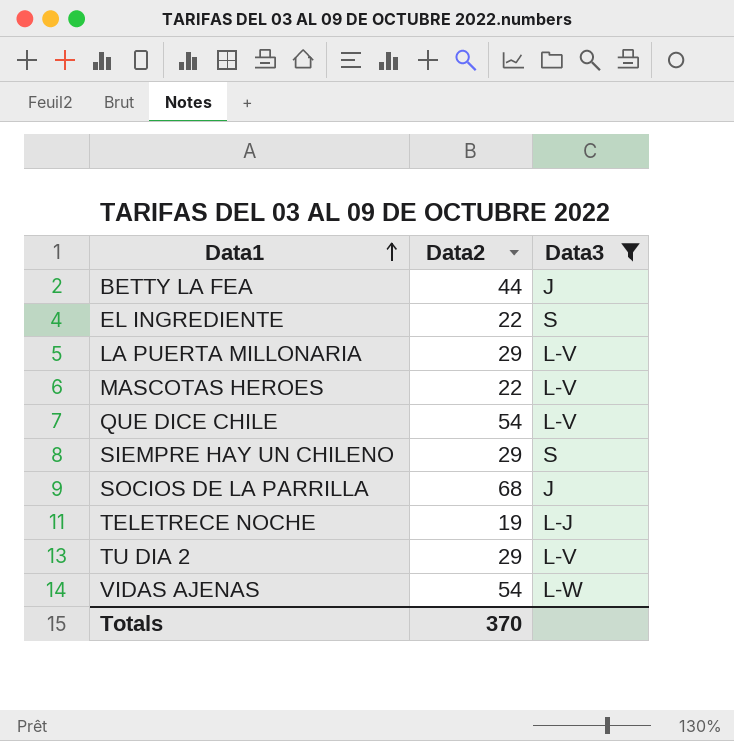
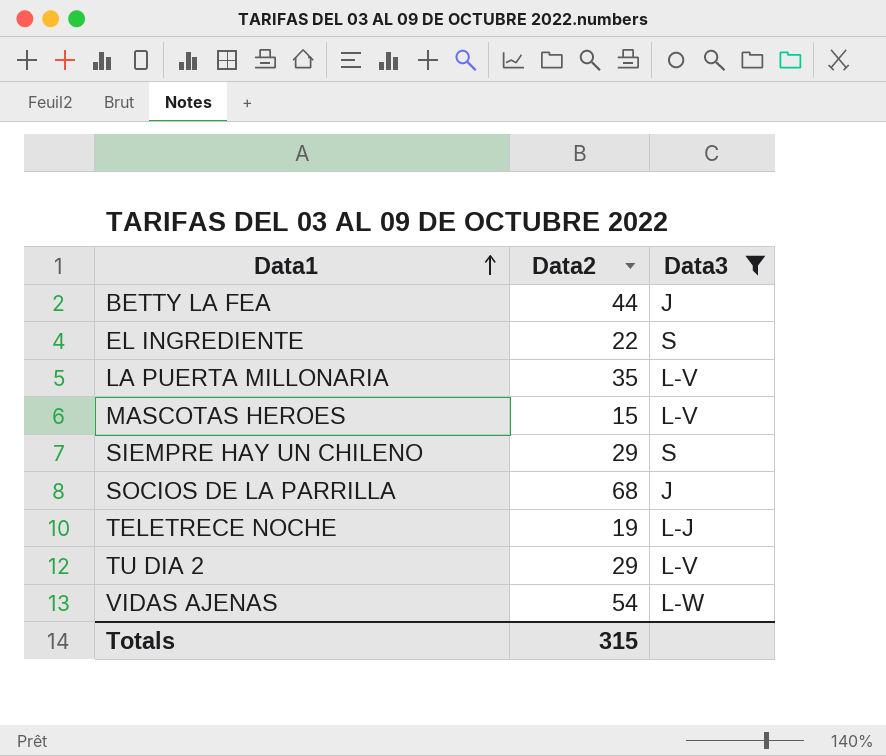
row QUE DICE CHILE: 54 | L-V -> none
LA PUERTA MILLONARIA | Data2: 29 -> 35
MASCOTAS HEROES | Data2: 22 -> 15
Totals | Data2: 370 -> 315

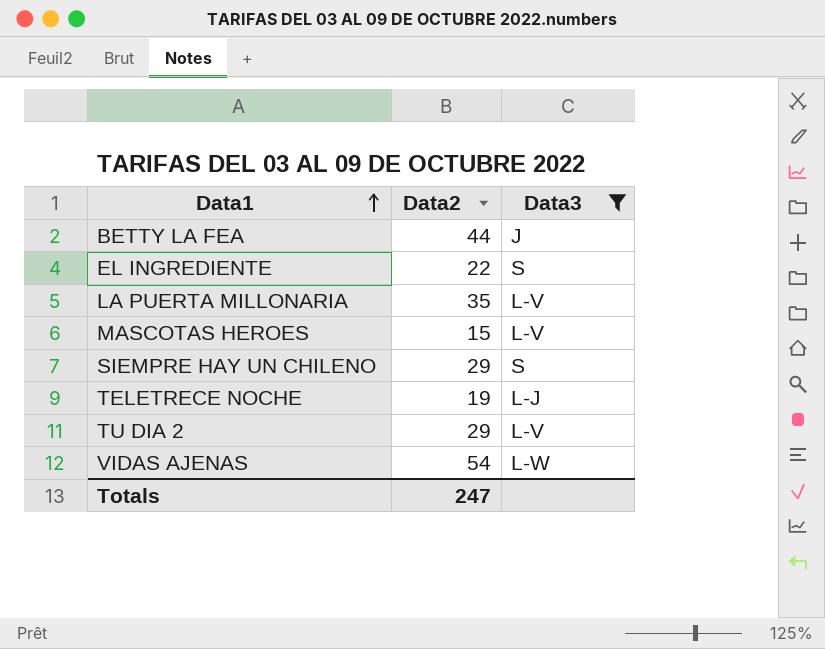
row SOCIOS DE LA PARRILLA: 68 | J -> none
Totals | Data2: 315 -> 247

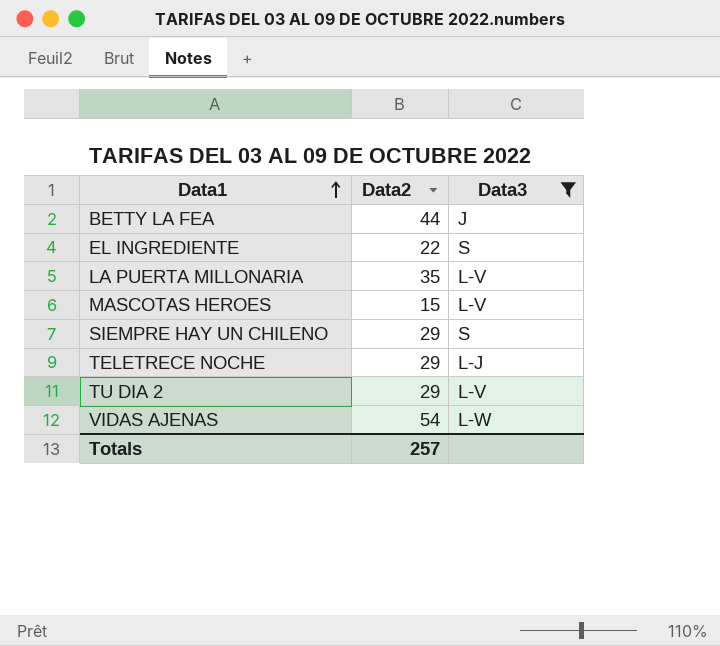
TELETRECE NOCHE | Data2: 19 -> 29
Totals | Data2: 247 -> 257

